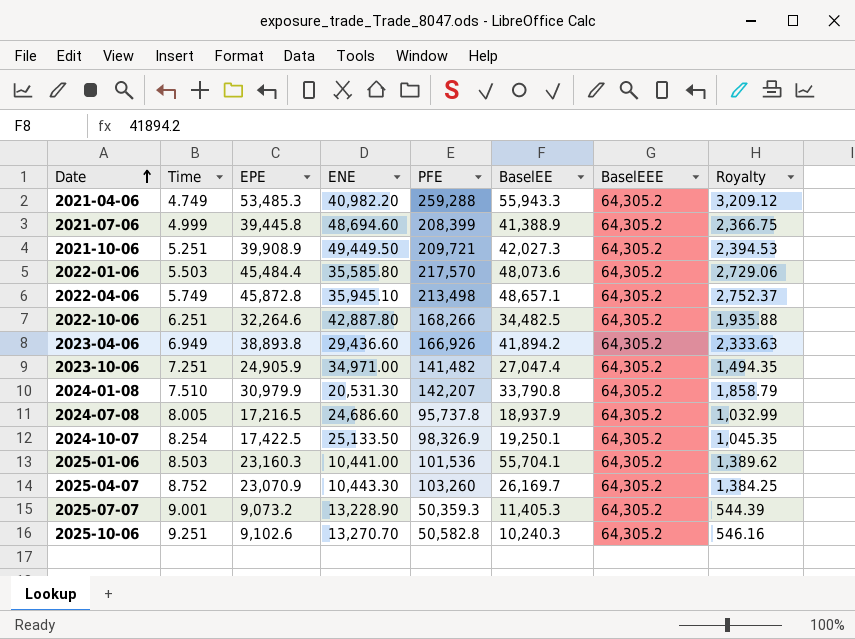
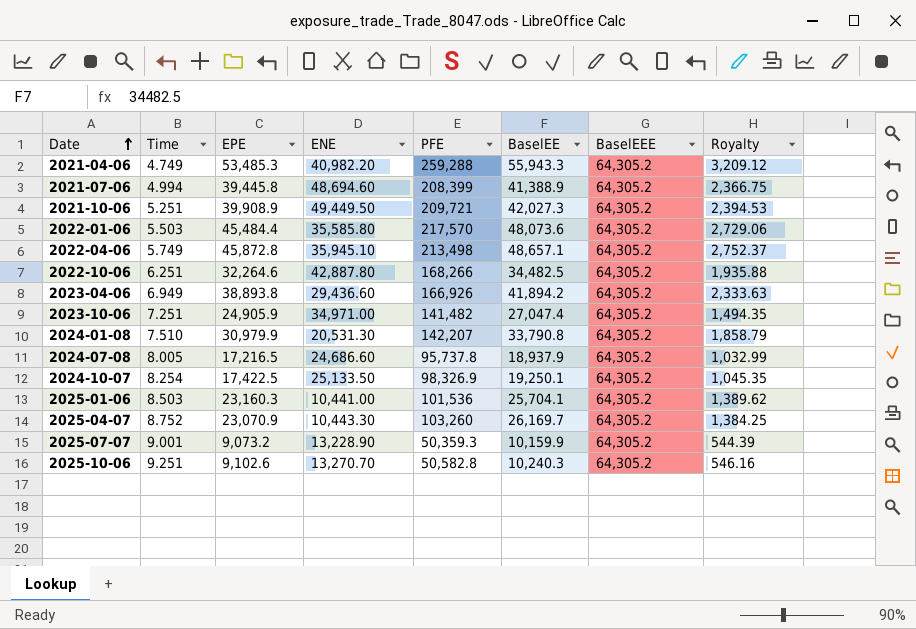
2021-07-06 | Time: 4.999 -> 4.994
2025-01-06 | BaselEE: 55,704.1 -> 25,704.1
2025-07-07 | BaselEE: 11,405.3 -> 10,159.9

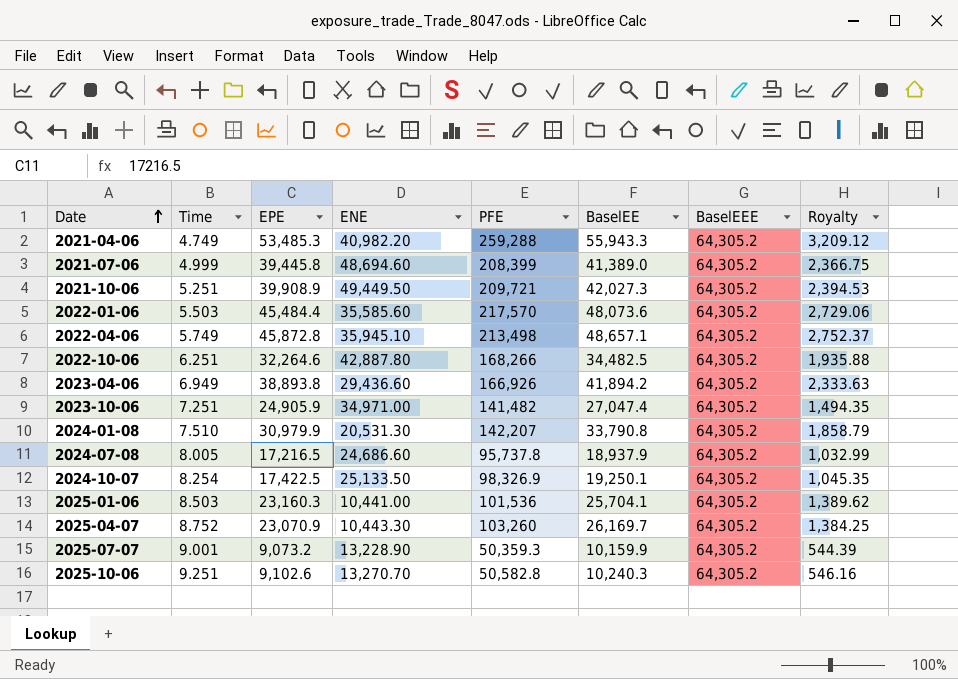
2021-07-06 | Time: 4.994 -> 4.999
2021-07-06 | BaselEE: 41,388.9 -> 41,389.0
2022-01-06 | ENE: 35,585.80 -> 35,585.60

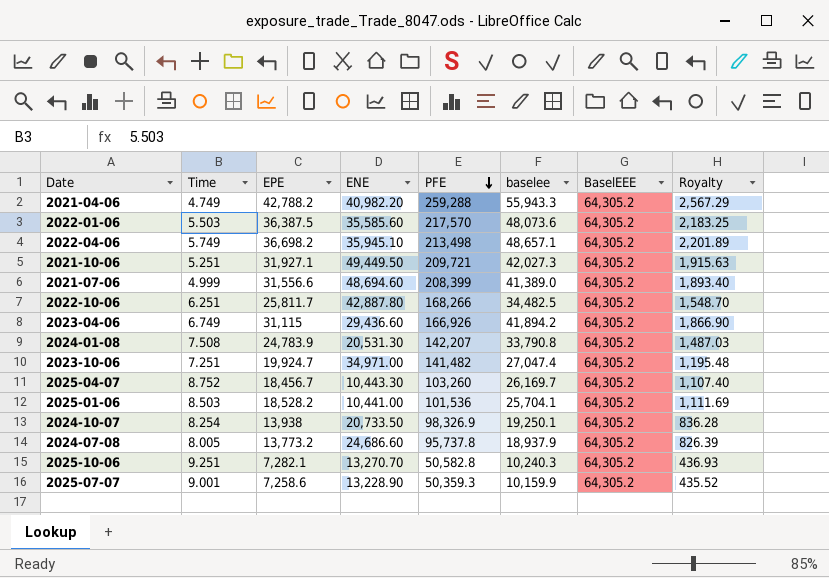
row order: Date ascending -> PFE descending
column name: BaselEE -> baselee
2021-04-06 | EPE: 53,485.3 -> 42,788.2
2021-04-06 | Royalty: 3,209.12 -> 2,567.29
2022-01-06 | EPE: 45,484.4 -> 36,387.5
2022-01-06 | Royalty: 2,729.06 -> 2,183.25
2022-04-06 | EPE: 45,872.8 -> 36,698.2
2022-04-06 | Royalty: 2,752.37 -> 2,201.89
2021-10-06 | EPE: 39,908.9 -> 31,927.1
2021-10-06 | Royalty: 2,394.53 -> 1,915.63
2021-07-06 | EPE: 39,445.8 -> 31,556.6
2021-07-06 | Royalty: 2,366.75 -> 1,893.40
2022-10-06 | EPE: 32,264.6 -> 25,811.7
2022-10-06 | Royalty: 1,935.88 -> 1,548.70
2023-04-06 | Time: 6.949 -> 6.749
2023-04-06 | EPE: 38,893.8 -> 31,115
2023-04-06 | Royalty: 2,333.63 -> 1,866.90
2024-01-08 | Time: 7.510 -> 7.508
2024-01-08 | EPE: 30,979.9 -> 24,783.9
2024-01-08 | Royalty: 1,858.79 -> 1,487.03
2023-10-06 | EPE: 24,905.9 -> 19,924.7
2023-10-06 | Royalty: 1,494.35 -> 1,195.48
2025-04-07 | EPE: 23,070.9 -> 18,456.7
2025-04-07 | Royalty: 1,384.25 -> 1,107.40
2025-01-06 | EPE: 23,160.3 -> 18,528.2
2025-01-06 | Royalty: 1,389.62 -> 1,111.69
2024-10-07 | EPE: 17,422.5 -> 13,938
2024-10-07 | ENE: 25,133.50 -> 20,733.50
2024-10-07 | Royalty: 1,045.35 -> 836.28
2024-07-08 | EPE: 17,216.5 -> 13,773.2
2024-07-08 | Royalty: 1,032.99 -> 826.39
2025-10-06 | EPE: 9,102.6 -> 7,282.1
2025-10-06 | Royalty: 546.16 -> 436.93
2025-07-07 | EPE: 9,073.2 -> 7,258.6
2025-07-07 | Royalty: 544.39 -> 435.52

